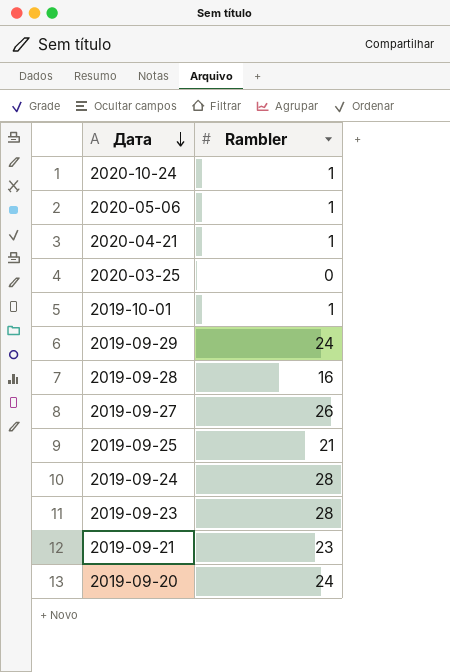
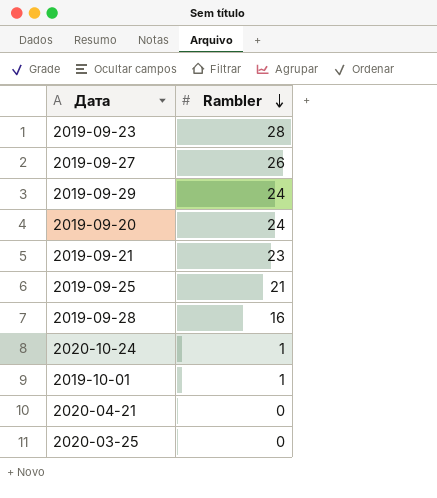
row order: Дата descending -> Rambler descending
row 2020-05-06: 1 -> none
row 2019-09-24: 28 -> none
2020-04-21 | Rambler: 1 -> 0

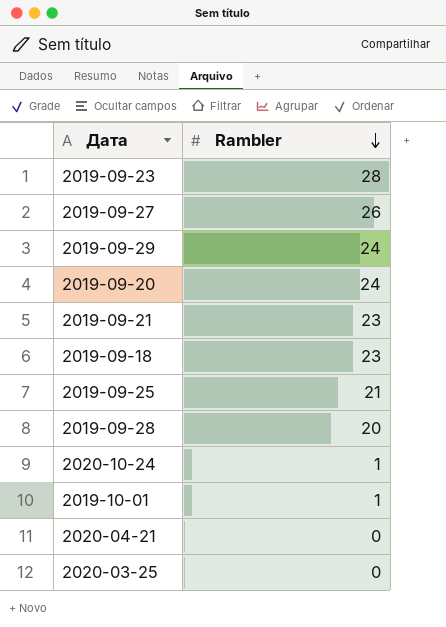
row 2019-09-18: none -> 23
2019-09-28 | Rambler: 16 -> 20

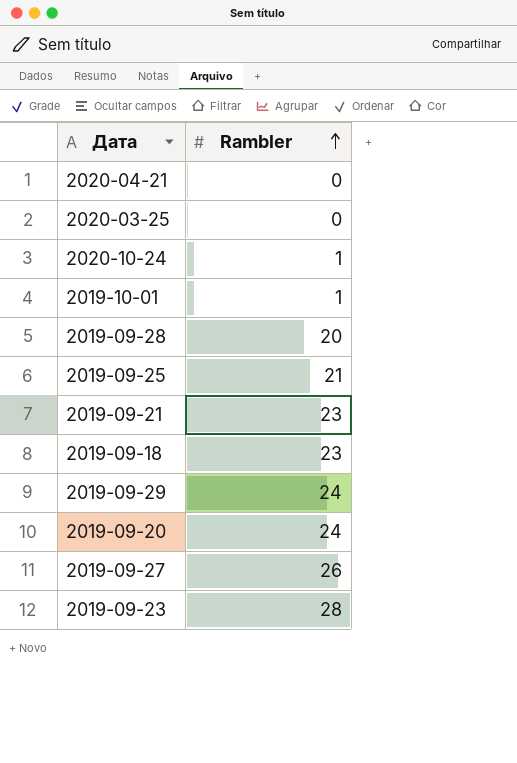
row order: Rambler descending -> Rambler ascending

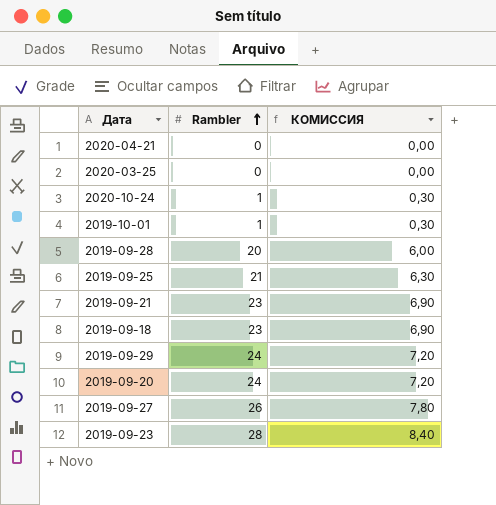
column КОМИССИЯ | formula: none -> [Rambler] * 0,3

